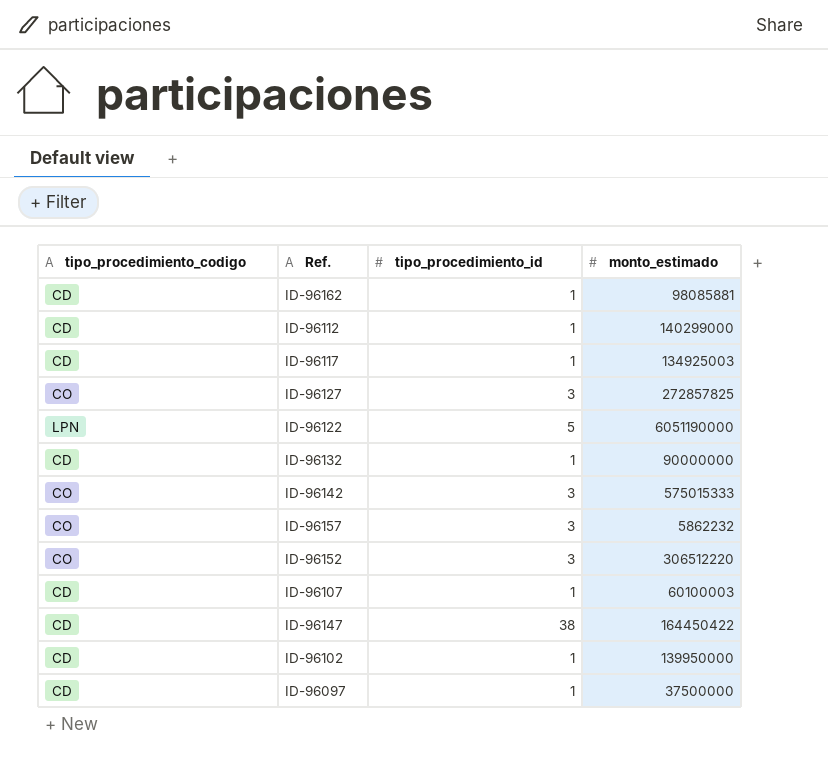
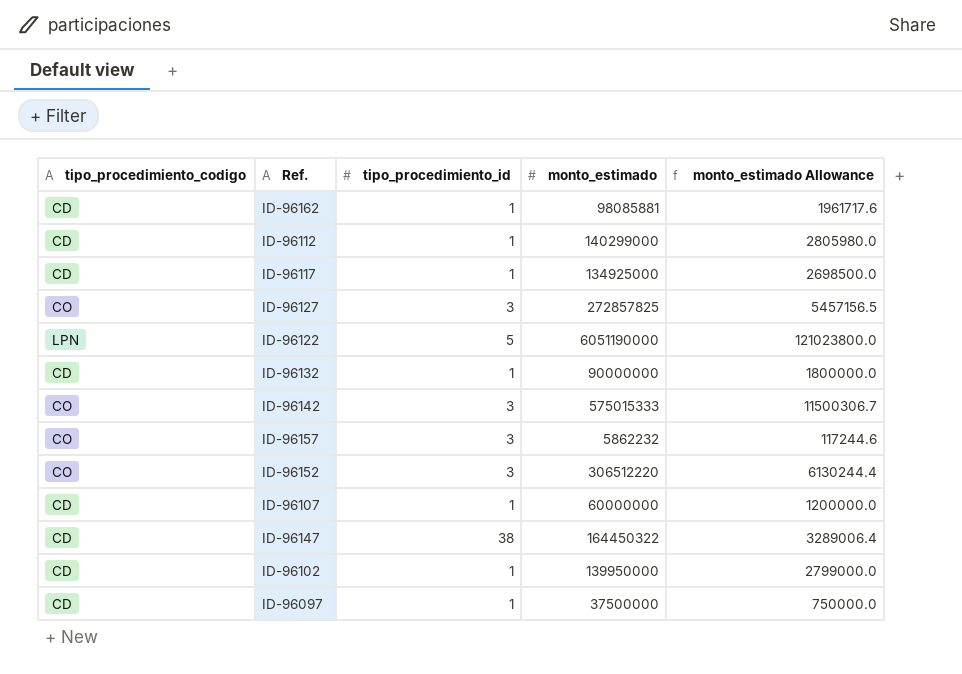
column monto_estimado Allowance | formula: none -> [monto_estimado] * 0.02
ID-96117 | monto_estimado: 134925003 -> 134925000
ID-96107 | monto_estimado: 60100003 -> 60000000
ID-96147 | monto_estimado: 164450422 -> 164450322

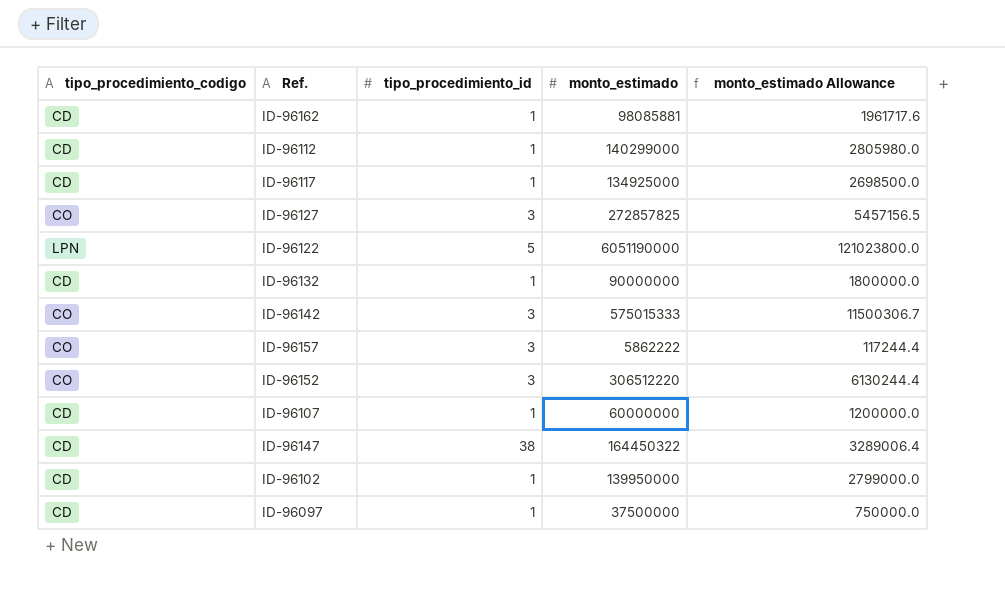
ID-96157 | monto_estimado: 5862232 -> 5862222
ID-96157 | monto_estimado Allowance: 117244.6 -> 117244.4

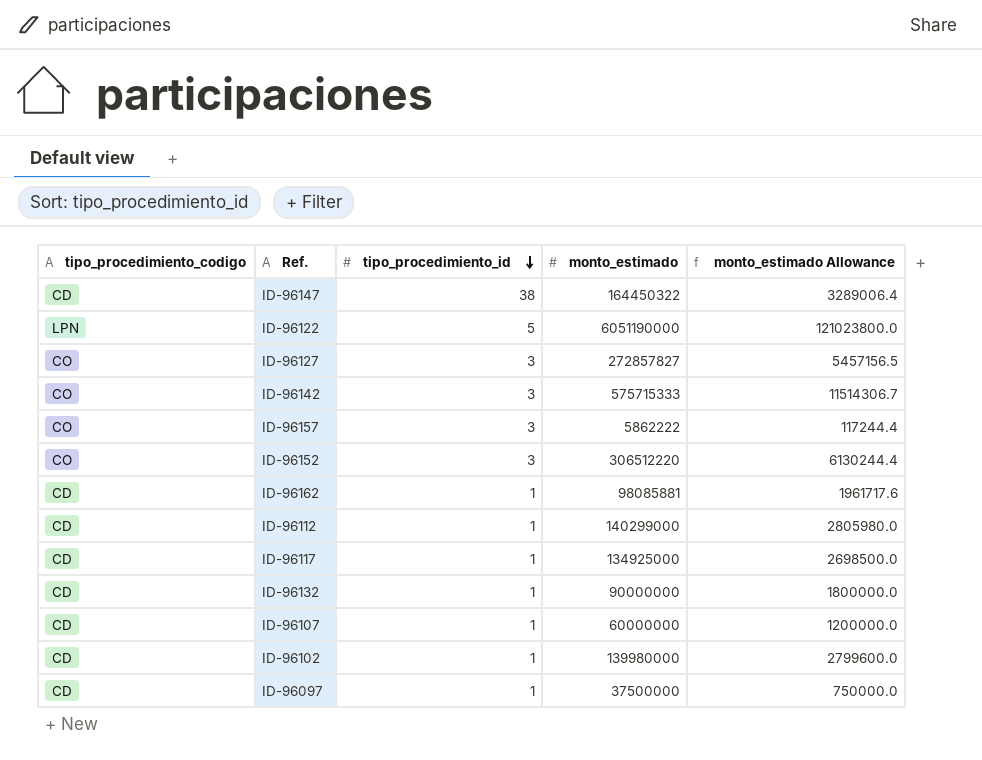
row order: none -> tipo_procedimiento_id descending
ID-96127 | monto_estimado: 272857825 -> 272857827
ID-96142 | monto_estimado: 575015333 -> 575715333
ID-96142 | monto_estimado Allowance: 11500306.7 -> 11514306.7
ID-96102 | monto_estimado: 139950000 -> 139980000
ID-96102 | monto_estimado Allowance: 2799000.0 -> 2799600.0

